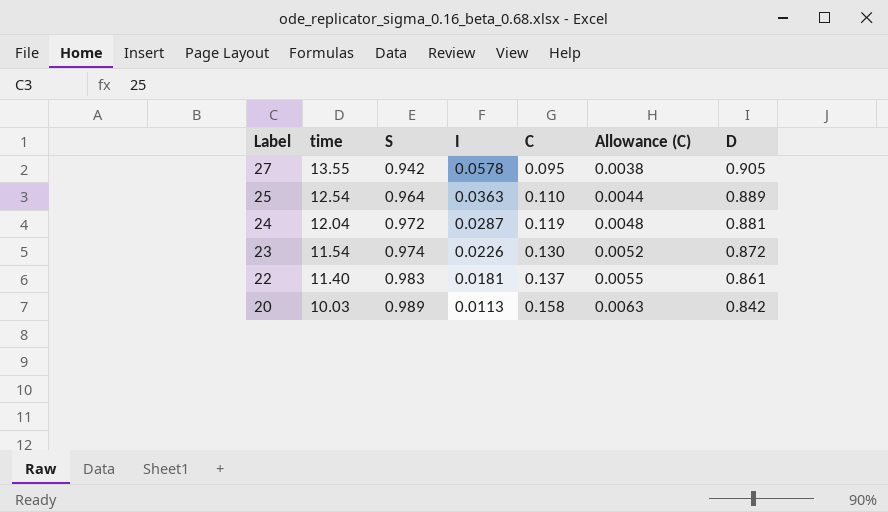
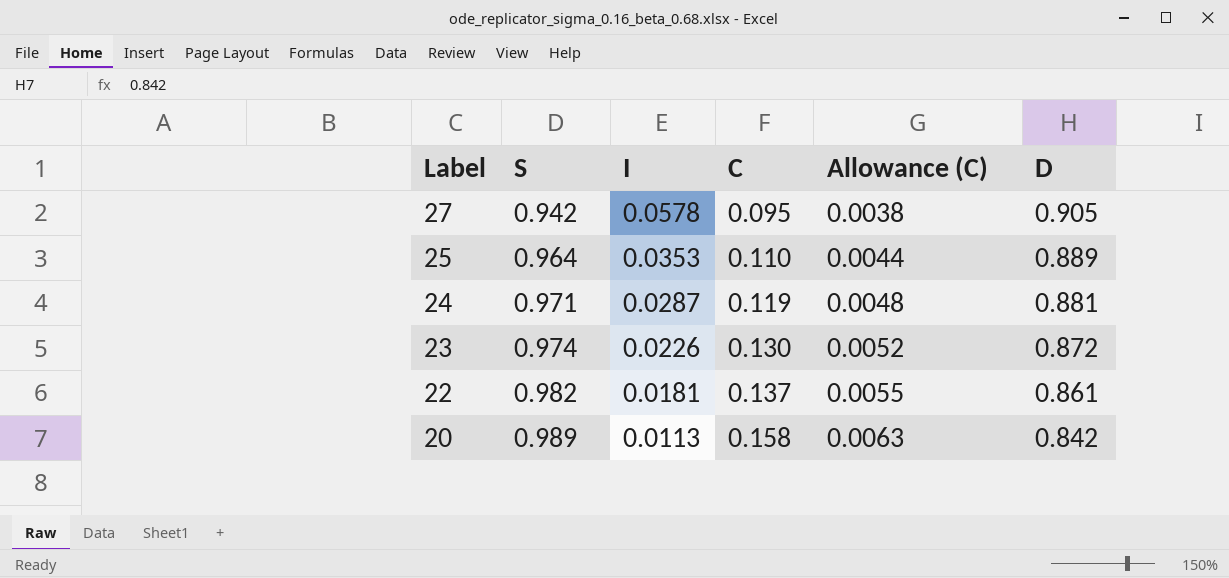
column time | position: 2 -> none
25 | I: 0.0363 -> 0.0353
24 | S: 0.972 -> 0.971
22 | S: 0.983 -> 0.982

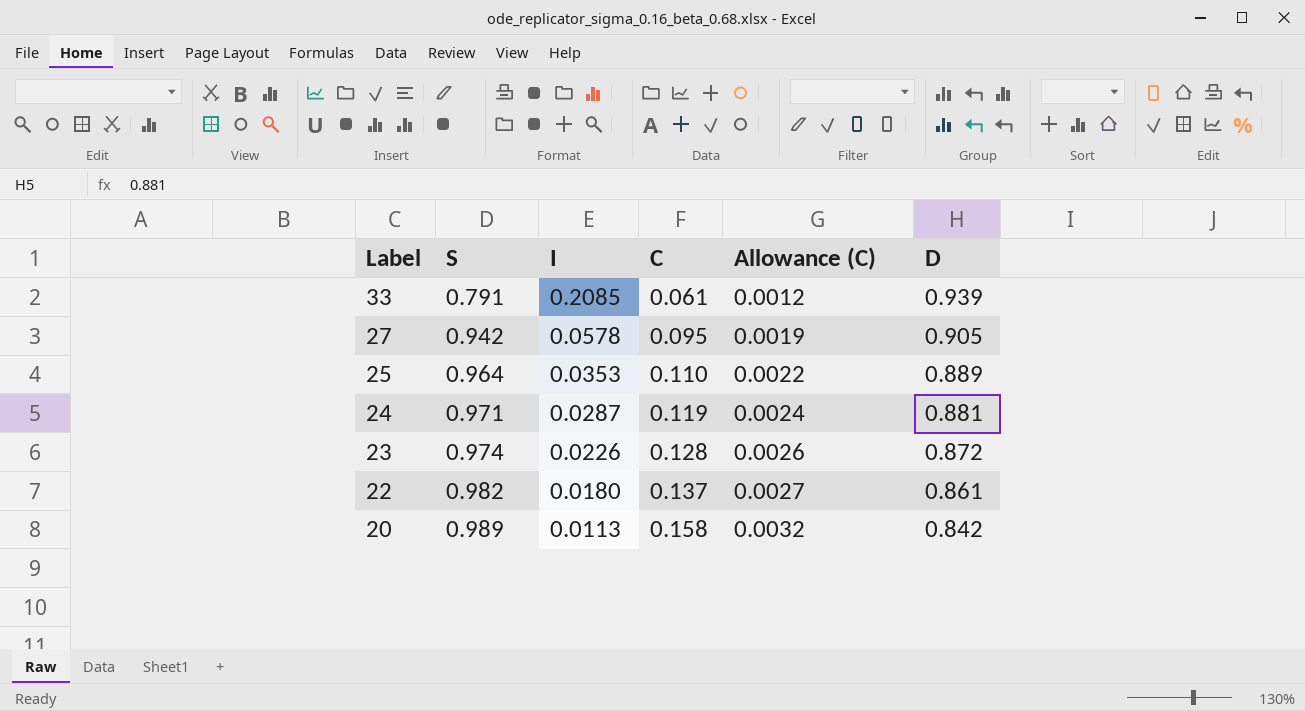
column Allowance (C) | formula: [C] * 0.04 -> [C] * 0.02
row 33: none -> 0.791 | 0.2085 | 0.061 | 0.0012 | 0.939
23 | C: 0.130 -> 0.128
22 | I: 0.0181 -> 0.0180

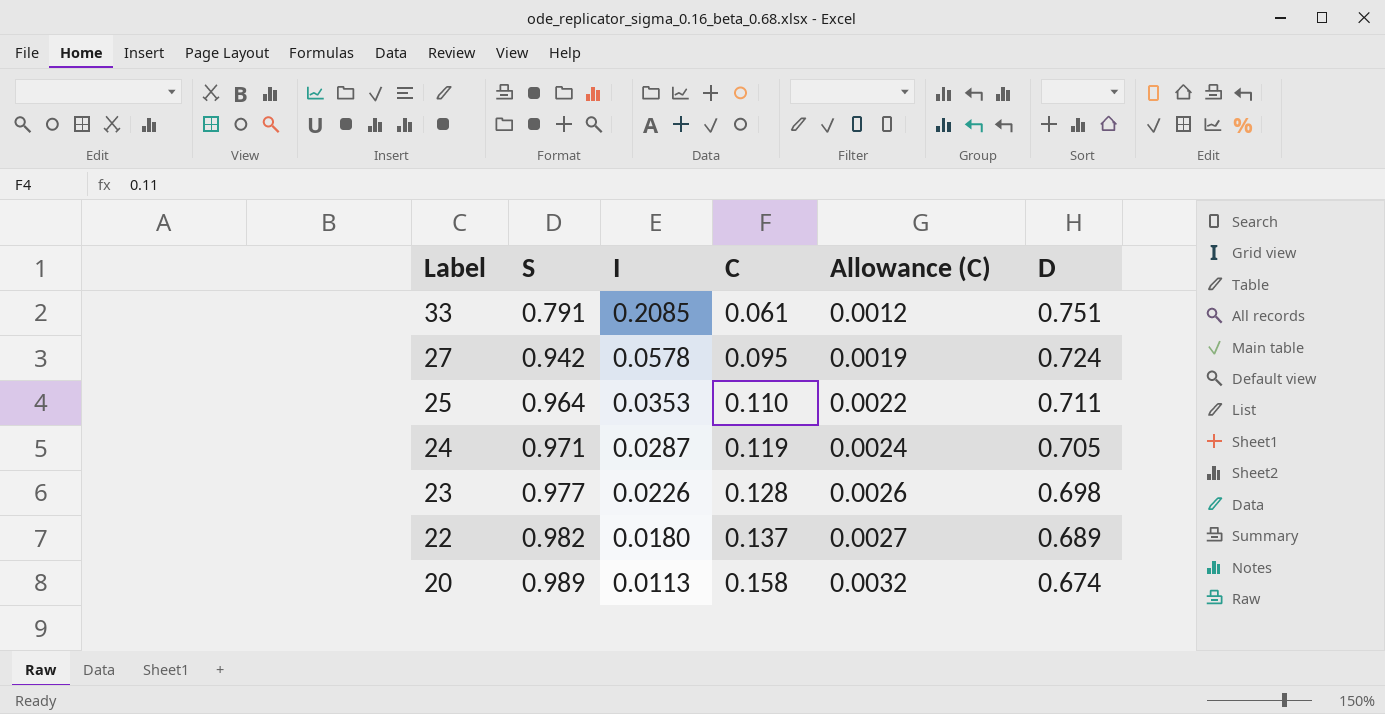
33 | D: 0.939 -> 0.751
27 | D: 0.905 -> 0.724
25 | D: 0.889 -> 0.711
24 | D: 0.881 -> 0.705
23 | S: 0.974 -> 0.977
23 | D: 0.872 -> 0.698
22 | D: 0.861 -> 0.689
20 | D: 0.842 -> 0.674

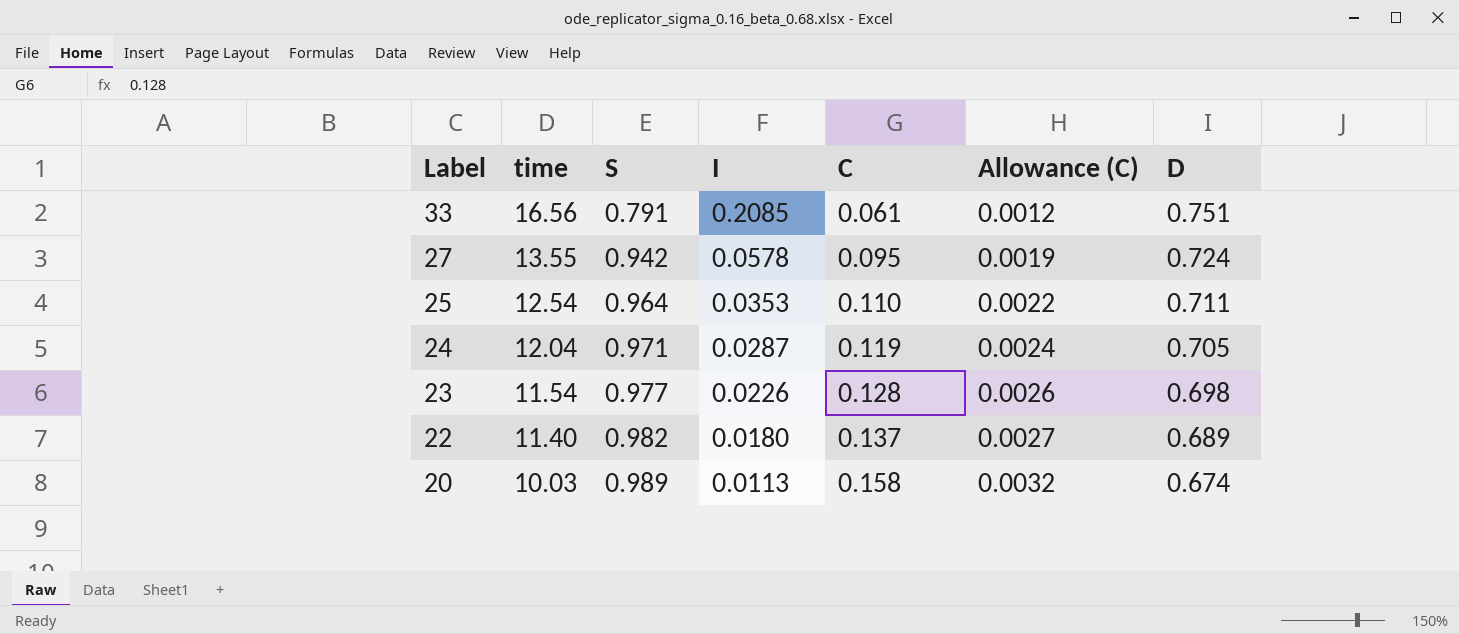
column time | position: none -> 2

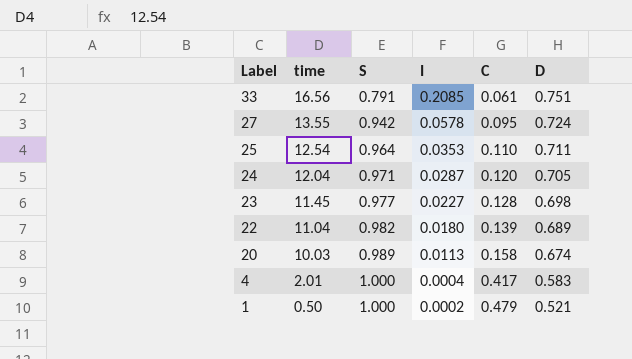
column Allowance (C) | formula: [C] * 0.02 -> none
24 | C: 0.119 -> 0.120
23 | time: 11.54 -> 11.45
23 | I: 0.0226 -> 0.0227
22 | time: 11.40 -> 11.04
22 | C: 0.137 -> 0.139
row 4: none -> 2.01 | 1.000 | 0.0004 | 0.417 | 0.583
row 1: none -> 0.50 | 1.000 | 0.0002 | 0.479 | 0.521

